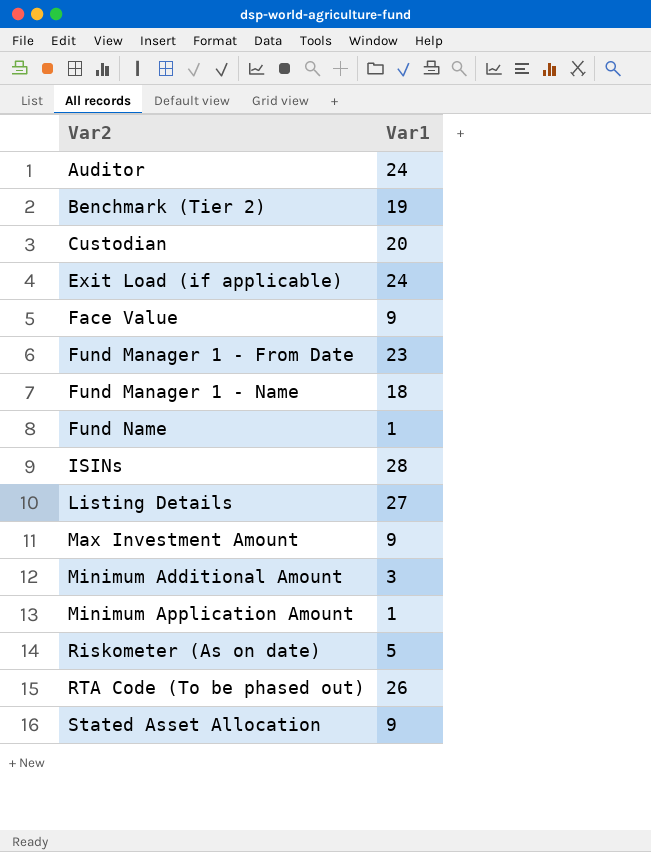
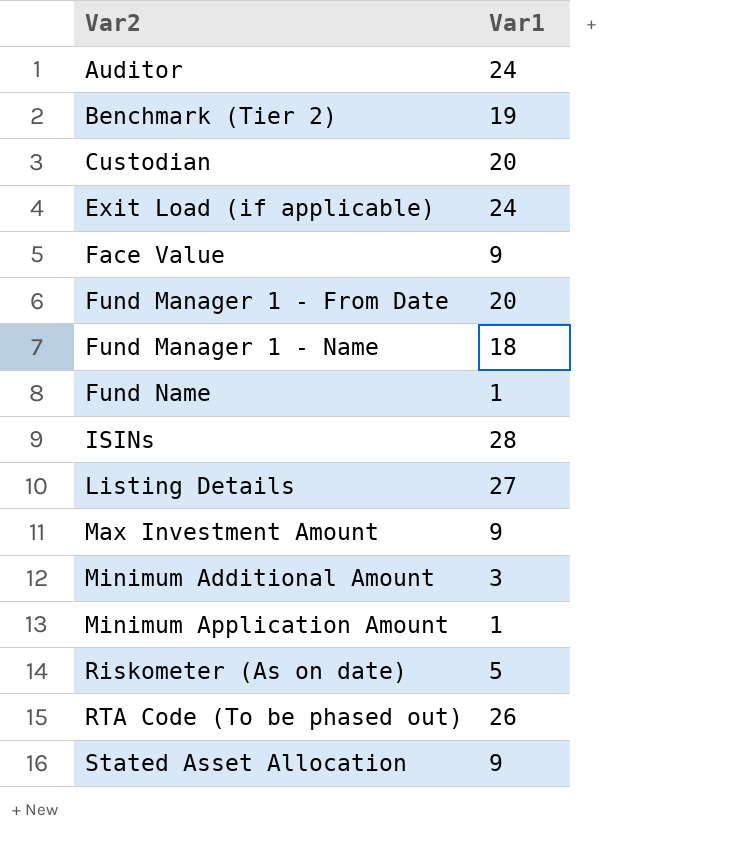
Fund Manager 1 - From Date | Var1: 23 -> 20

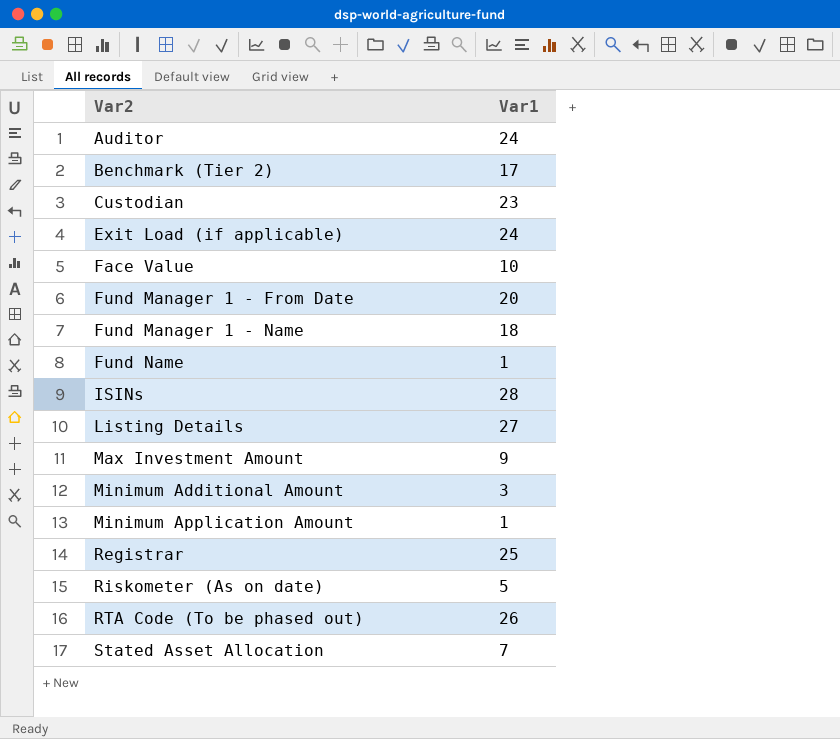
Benchmark (Tier 2) | Var1: 19 -> 17
Custodian | Var1: 20 -> 23
Face Value | Var1: 9 -> 10
row Registrar: none -> 25
Stated Asset Allocation | Var1: 9 -> 7

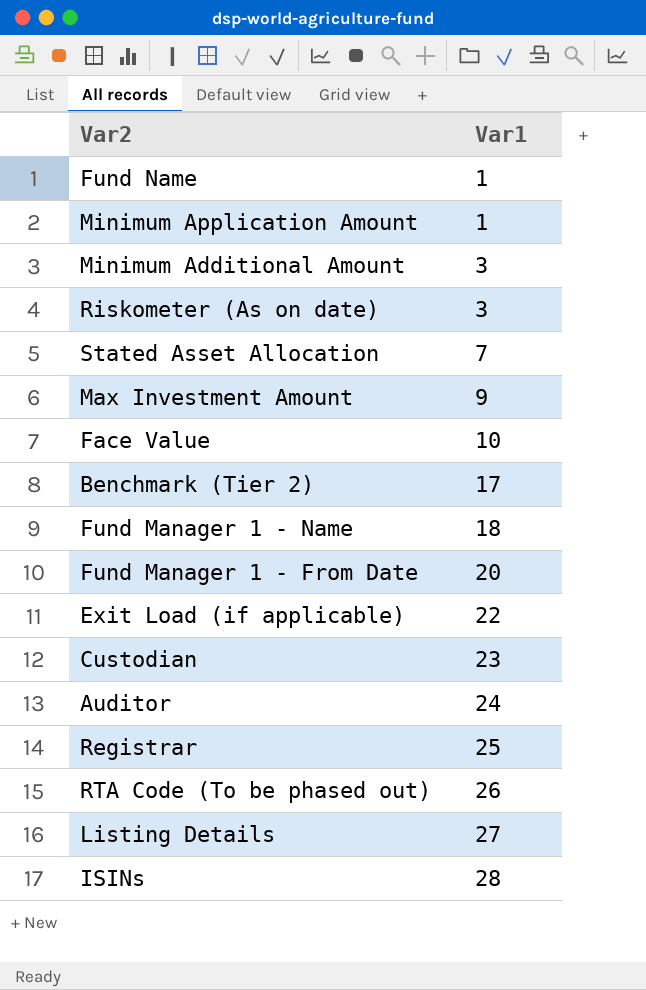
row order: Var2 ascending -> Var1 ascending
Riskometer (As on date) | Var1: 5 -> 3
Exit Load (if applicable) | Var1: 24 -> 22

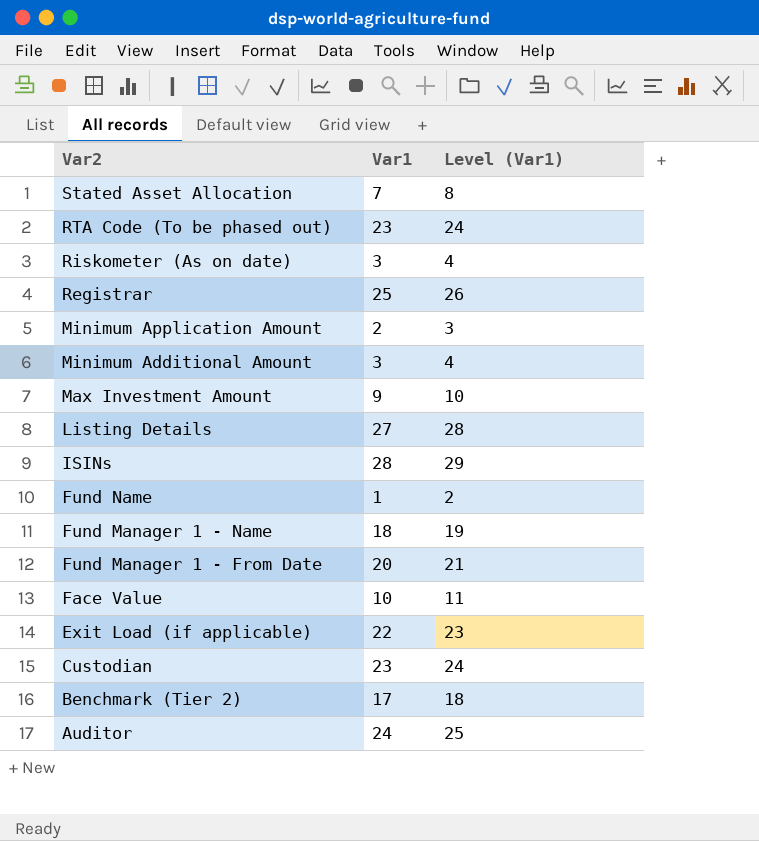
row order: Var1 ascending -> Var2 descending
column Level (Var1) | formula: none -> [Var1] + 1
RTA Code (To be phased out) | Var1: 26 -> 23
Minimum Application Amount | Var1: 1 -> 2

